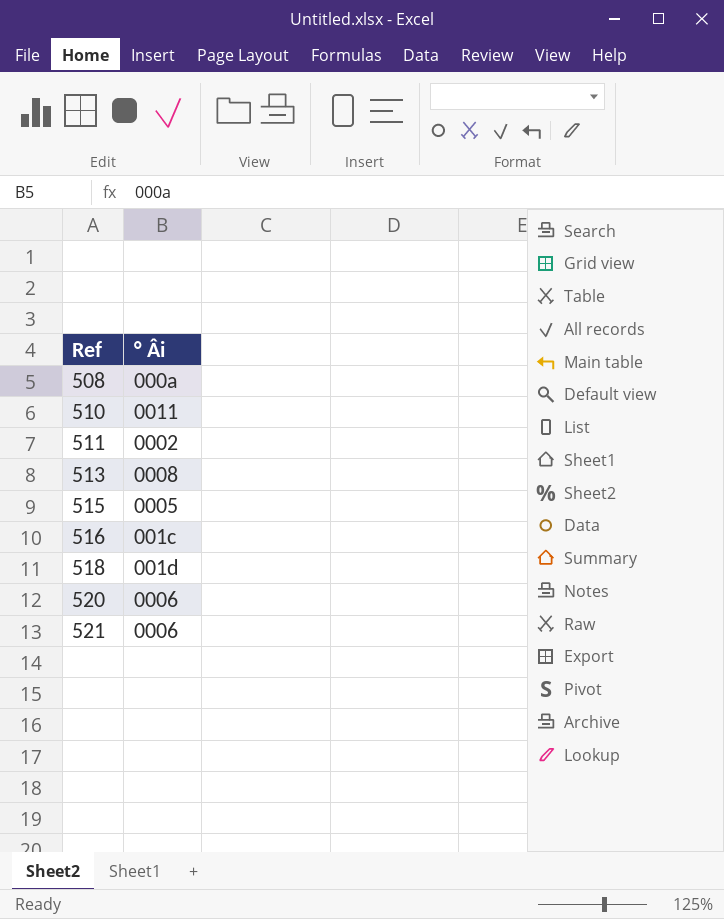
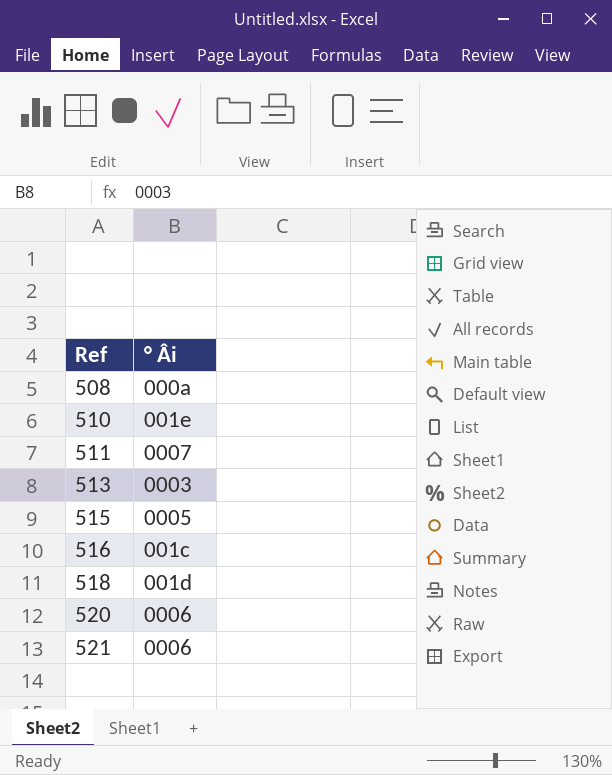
510 | ° Âi: 0011 -> 001e
511 | ° Âi: 0002 -> 0007
513 | ° Âi: 0008 -> 0003

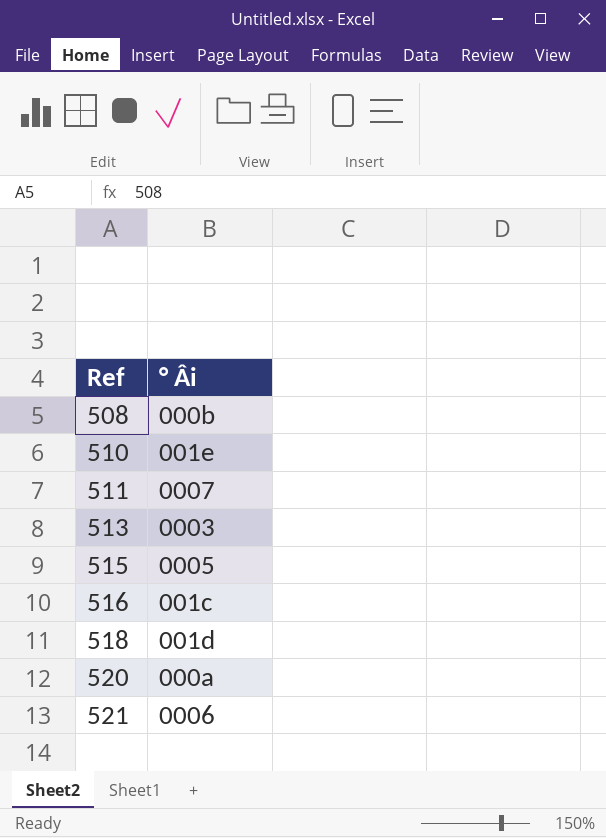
508 | ° Âi: 000a -> 000b
520 | ° Âi: 0006 -> 000a

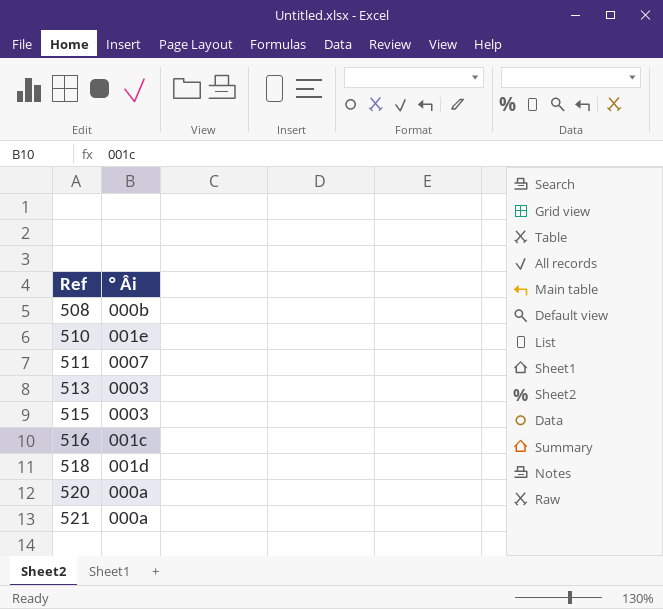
515 | ° Âi: 0005 -> 0003
521 | ° Âi: 0006 -> 000a

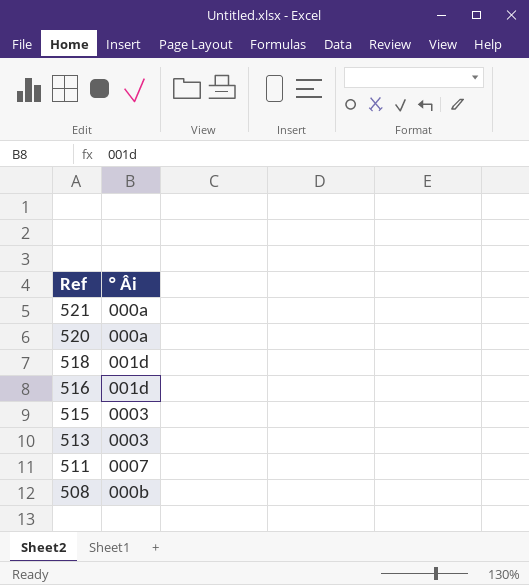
row order: Ref ascending -> Ref descending
row 510: 001e -> none
516 | ° Âi: 001c -> 001d

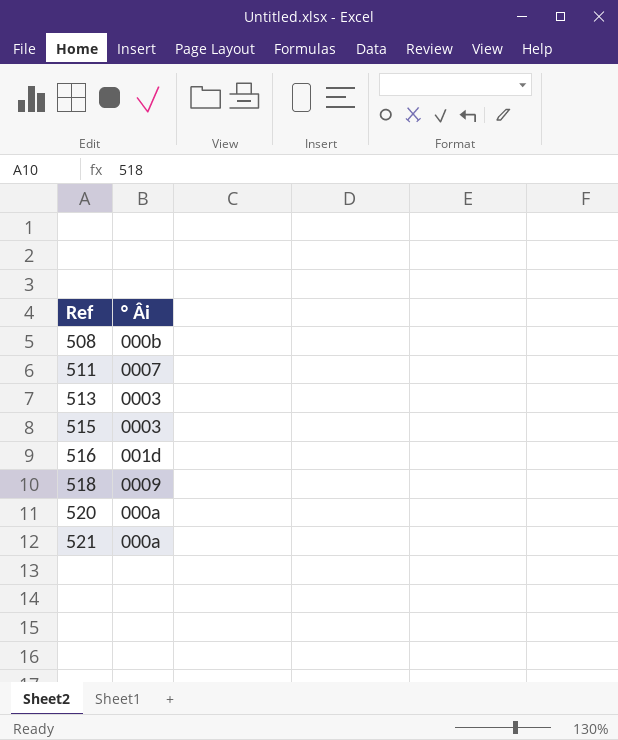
row order: Ref descending -> Ref ascending
518 | ° Âi: 001d -> 0009

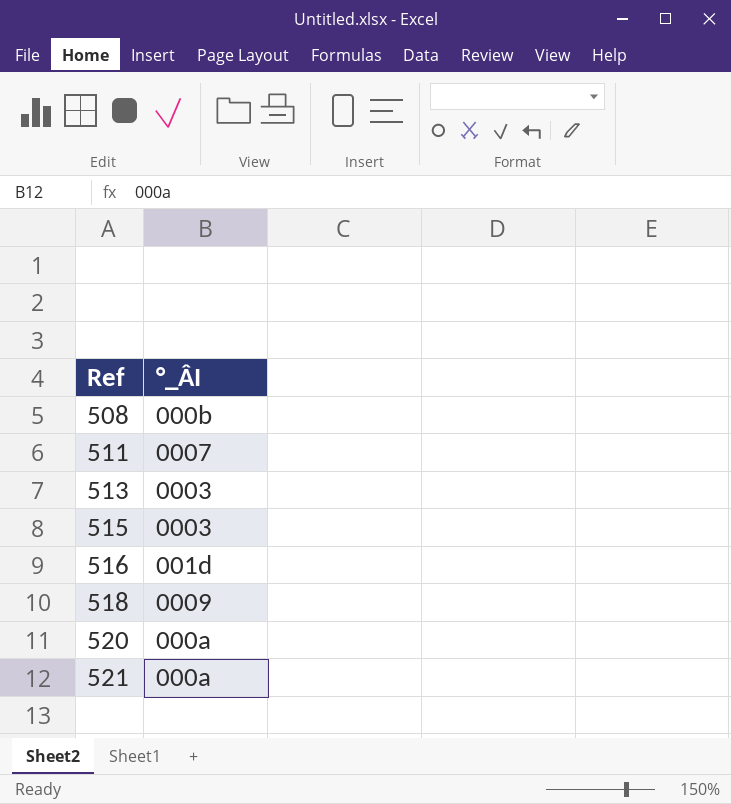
column name: ° Âi -> °_ÂI

